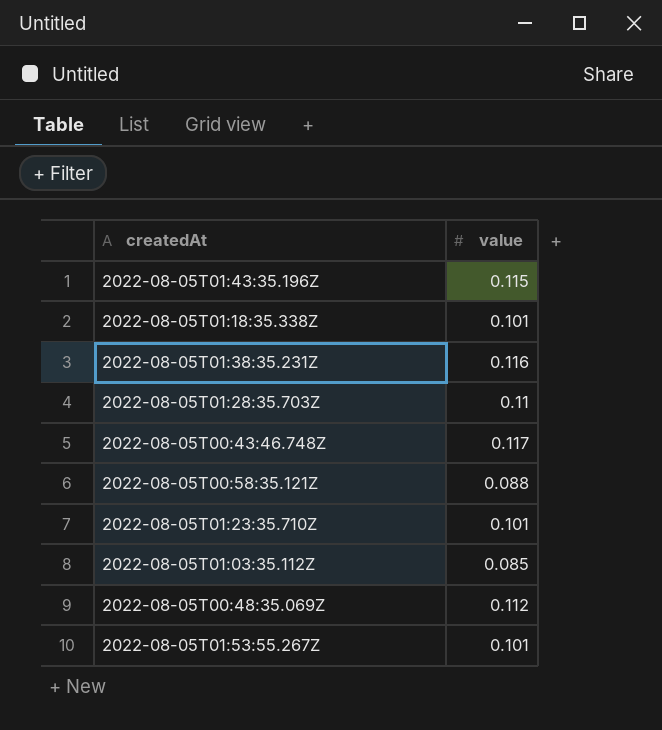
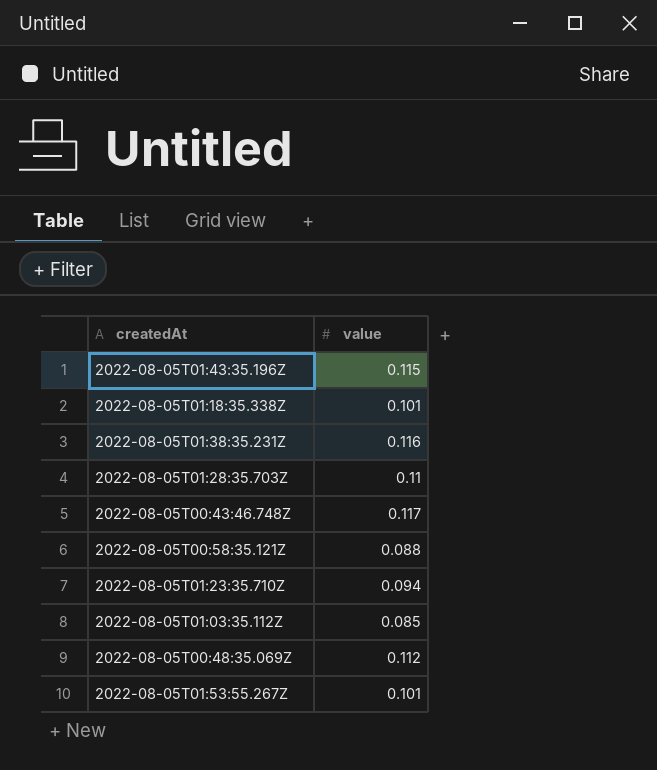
2022-08-05T01:23:35.710Z | value: 0.101 -> 0.094

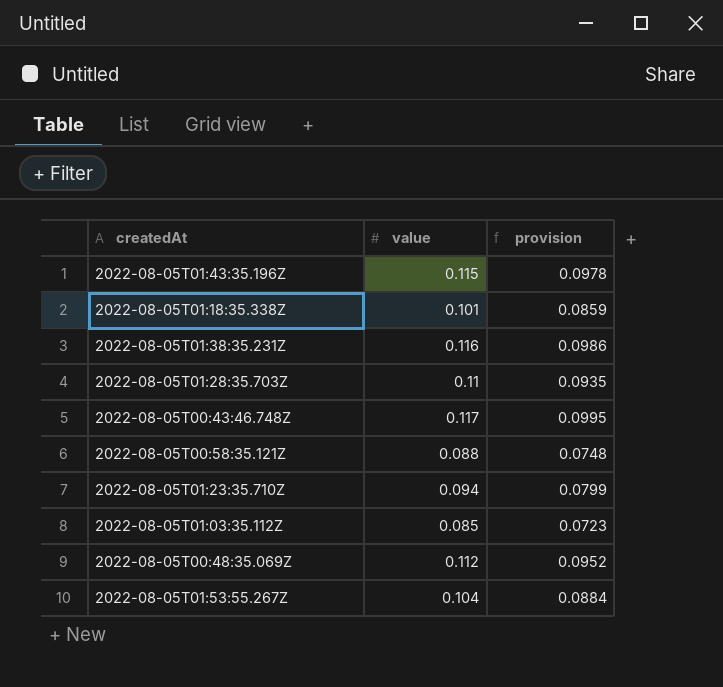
column provision | formula: none -> [value] * 0.85
2022-08-05T01:53:55.267Z | value: 0.101 -> 0.104

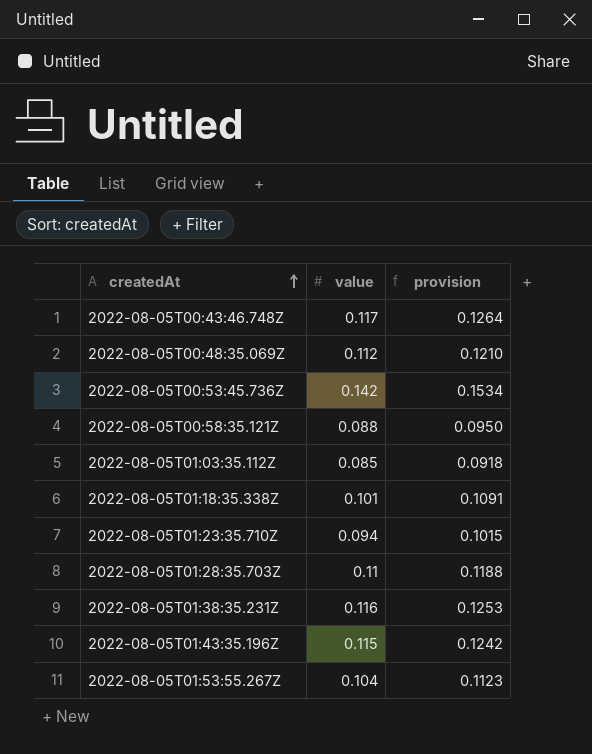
row order: none -> createdAt ascending
column provision | formula: [value] * 0.85 -> [value] * 1.08
row 2022-08-05T00:53:45.736Z: none -> 0.142 | 0.1534

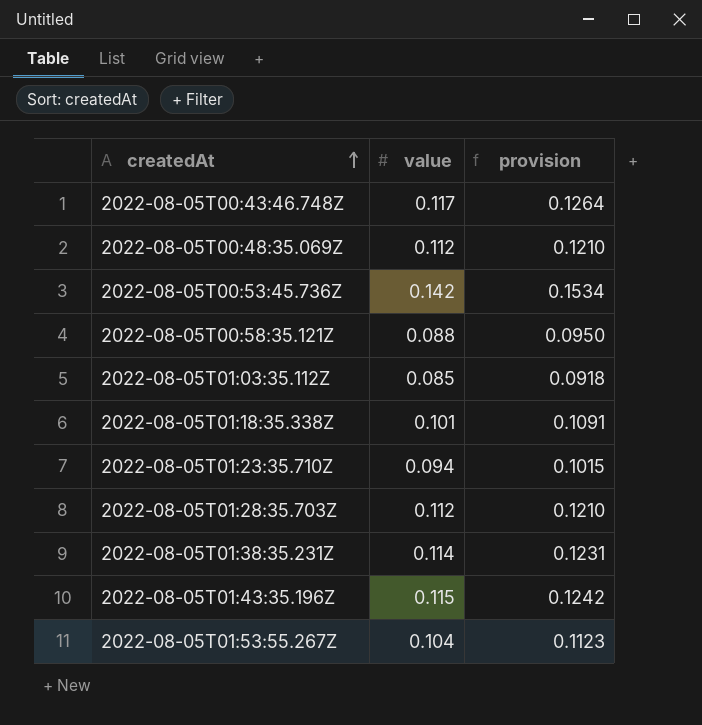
2022-08-05T01:28:35.703Z | value: 0.11 -> 0.112
2022-08-05T01:28:35.703Z | provision: 0.1188 -> 0.1210
2022-08-05T01:38:35.231Z | value: 0.116 -> 0.114
2022-08-05T01:38:35.231Z | provision: 0.1253 -> 0.1231

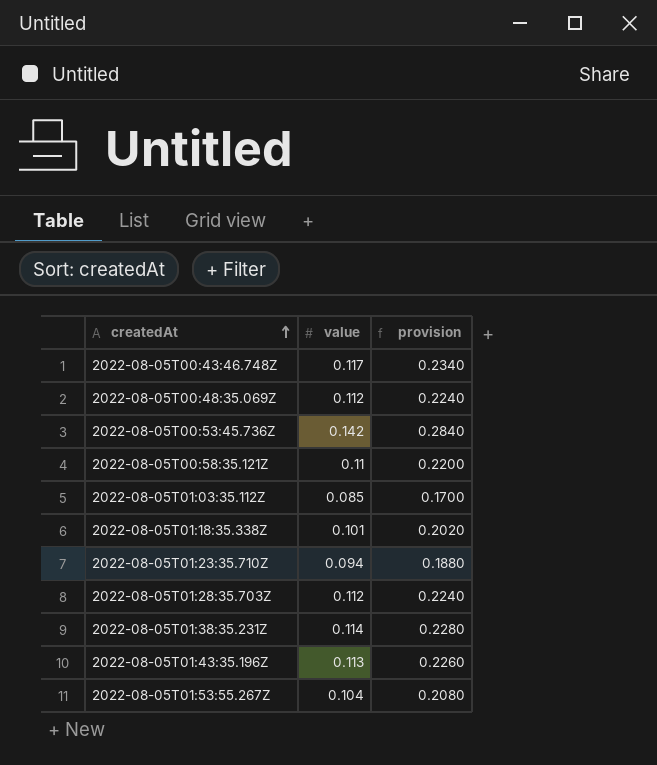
column provision | formula: [value] * 1.08 -> [value] * 2
2022-08-05T00:58:35.121Z | value: 0.088 -> 0.11
2022-08-05T01:43:35.196Z | value: 0.115 -> 0.113

